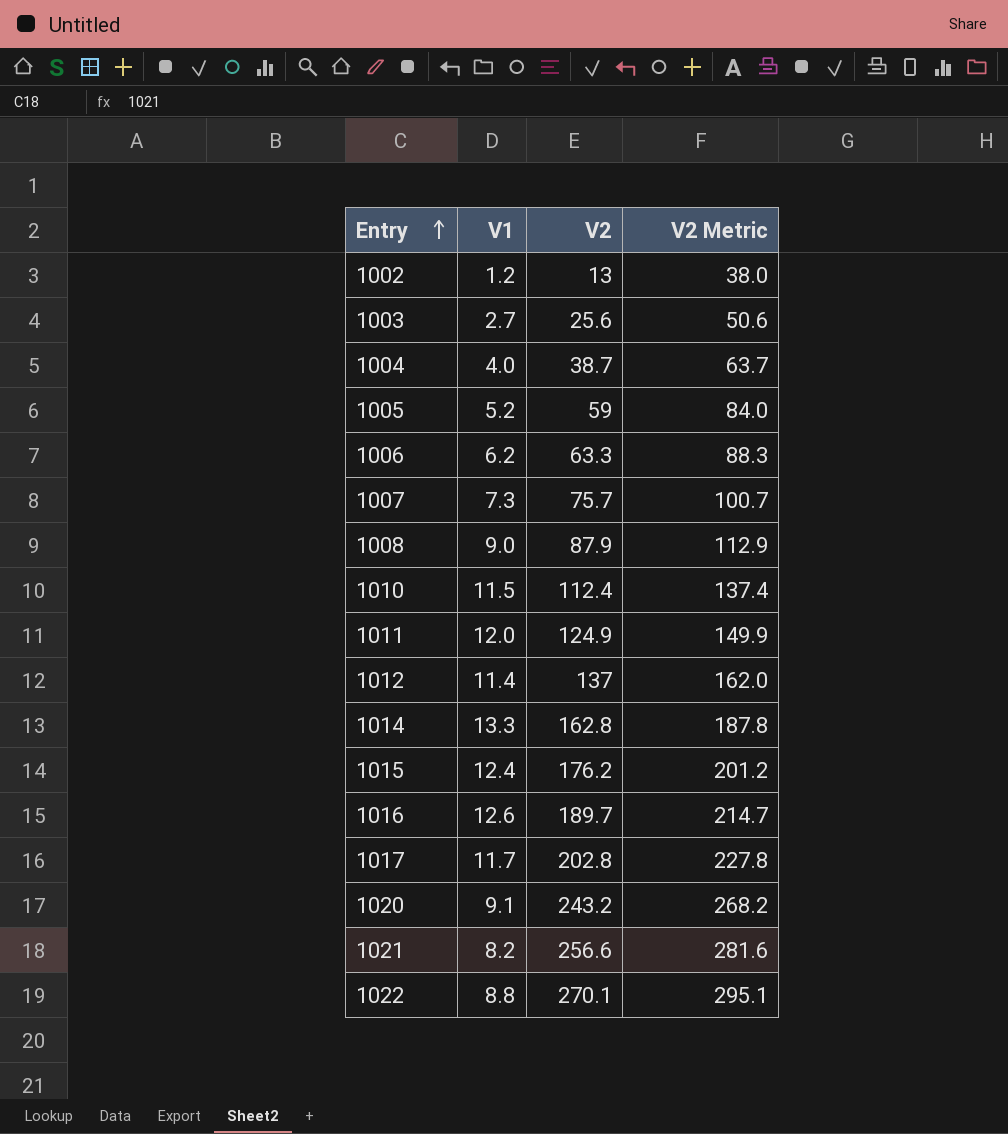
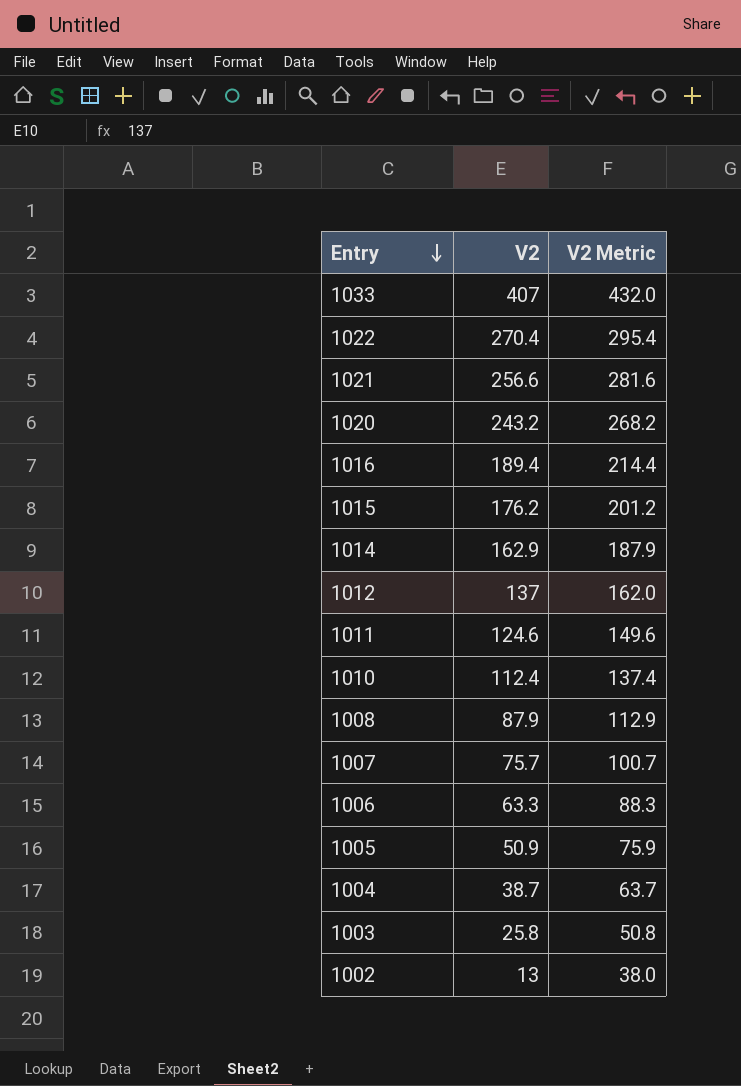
row order: Entry ascending -> Entry descending
column V1 | position: 2 -> none
row 1017: 11.7 | 202.8 | 227.8 -> none
row 1033: none -> 407 | 432.0
1022 | V2: 270.1 -> 270.4
1022 | V2 Metric: 295.1 -> 295.4
1016 | V2: 189.7 -> 189.4
1016 | V2 Metric: 214.7 -> 214.4
1014 | V2: 162.8 -> 162.9
1014 | V2 Metric: 187.8 -> 187.9
1011 | V2: 124.9 -> 124.6
1011 | V2 Metric: 149.9 -> 149.6
1005 | V2: 59 -> 50.9
1005 | V2 Metric: 84.0 -> 75.9
1003 | V2: 25.6 -> 25.8
1003 | V2 Metric: 50.6 -> 50.8

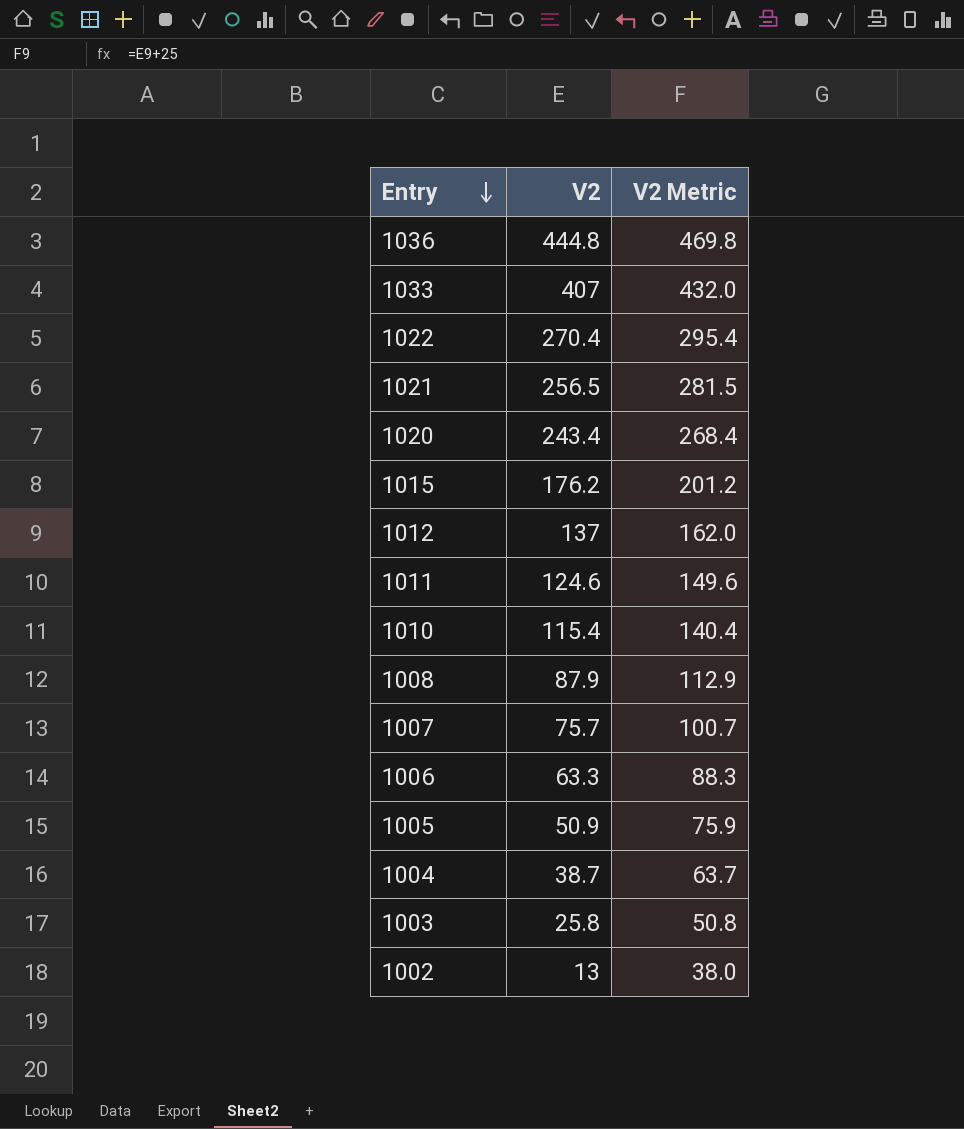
row 1016: 189.4 | 214.4 -> none
row 1014: 162.9 | 187.9 -> none
row 1036: none -> 444.8 | 469.8
1021 | V2: 256.6 -> 256.5
1021 | V2 Metric: 281.6 -> 281.5
1020 | V2: 243.2 -> 243.4
1020 | V2 Metric: 268.2 -> 268.4
1010 | V2: 112.4 -> 115.4
1010 | V2 Metric: 137.4 -> 140.4

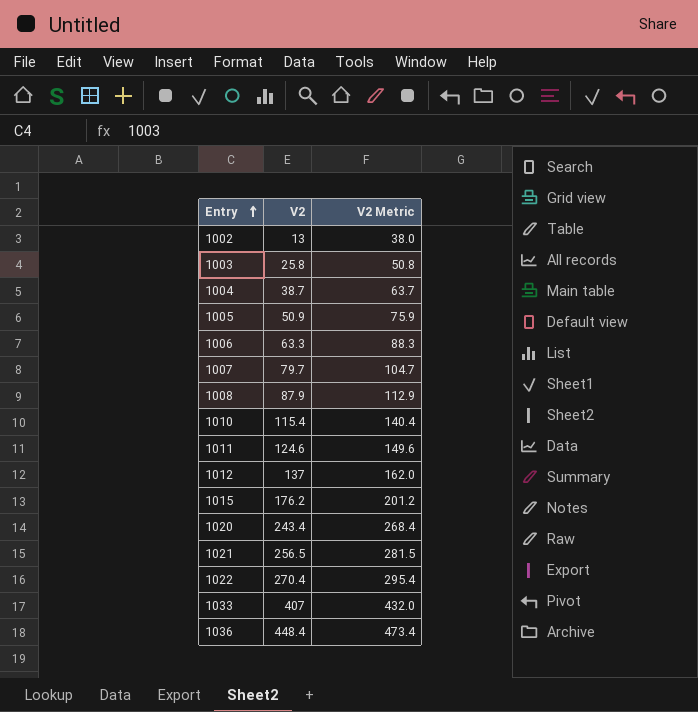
row order: Entry descending -> Entry ascending
1007 | V2: 75.7 -> 79.7
1007 | V2 Metric: 100.7 -> 104.7
1036 | V2: 444.8 -> 448.4
1036 | V2 Metric: 469.8 -> 473.4

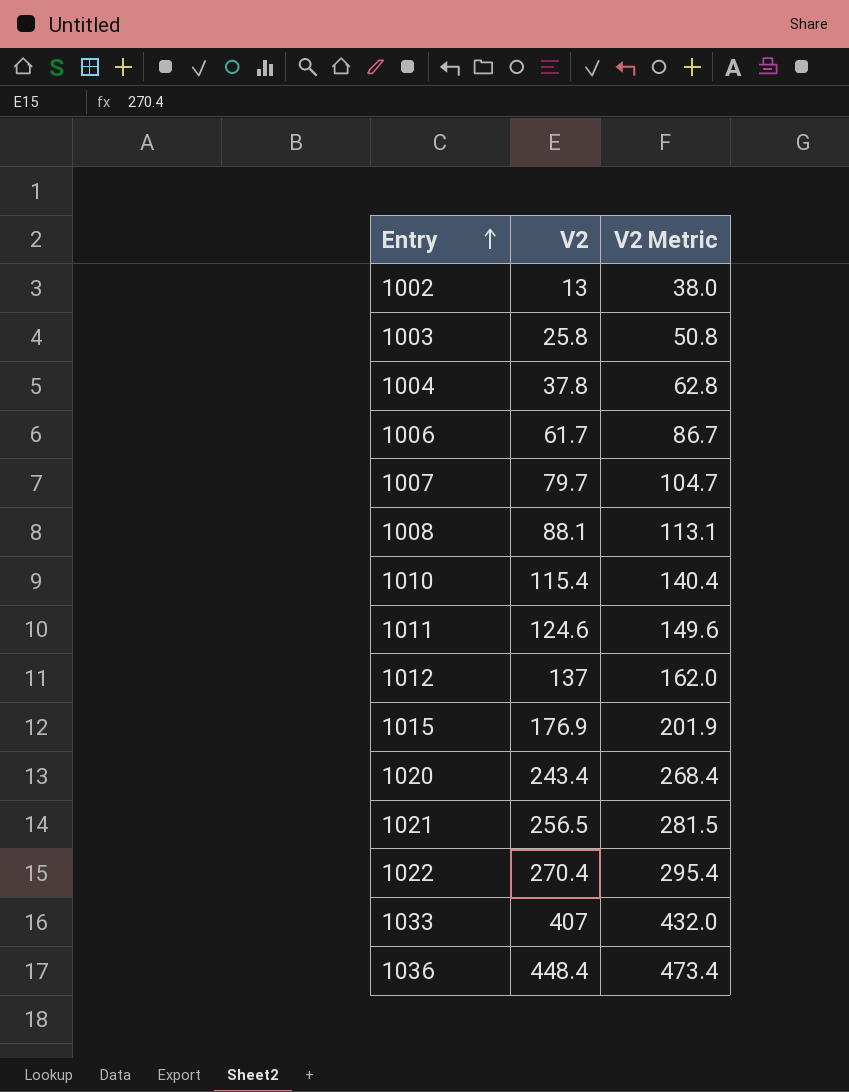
row 1005: 50.9 | 75.9 -> none
1004 | V2: 38.7 -> 37.8
1004 | V2 Metric: 63.7 -> 62.8
1006 | V2: 63.3 -> 61.7
1006 | V2 Metric: 88.3 -> 86.7
1008 | V2: 87.9 -> 88.1
1008 | V2 Metric: 112.9 -> 113.1
1015 | V2: 176.2 -> 176.9
1015 | V2 Metric: 201.2 -> 201.9

